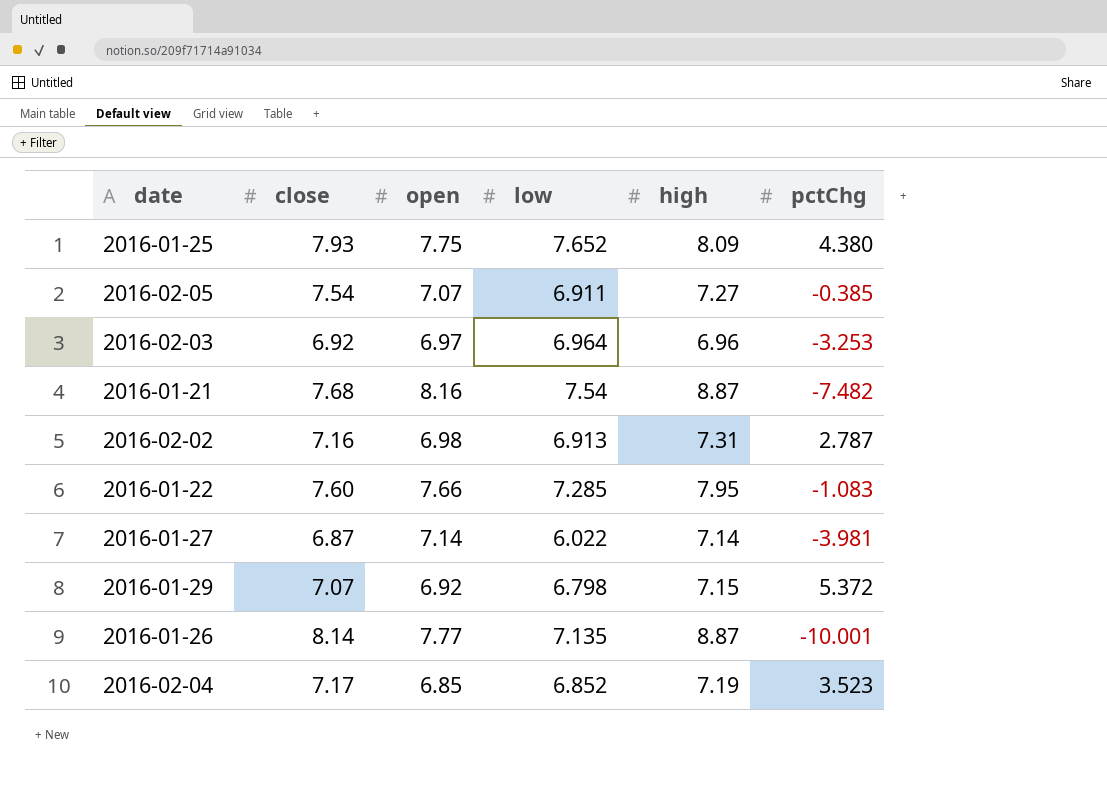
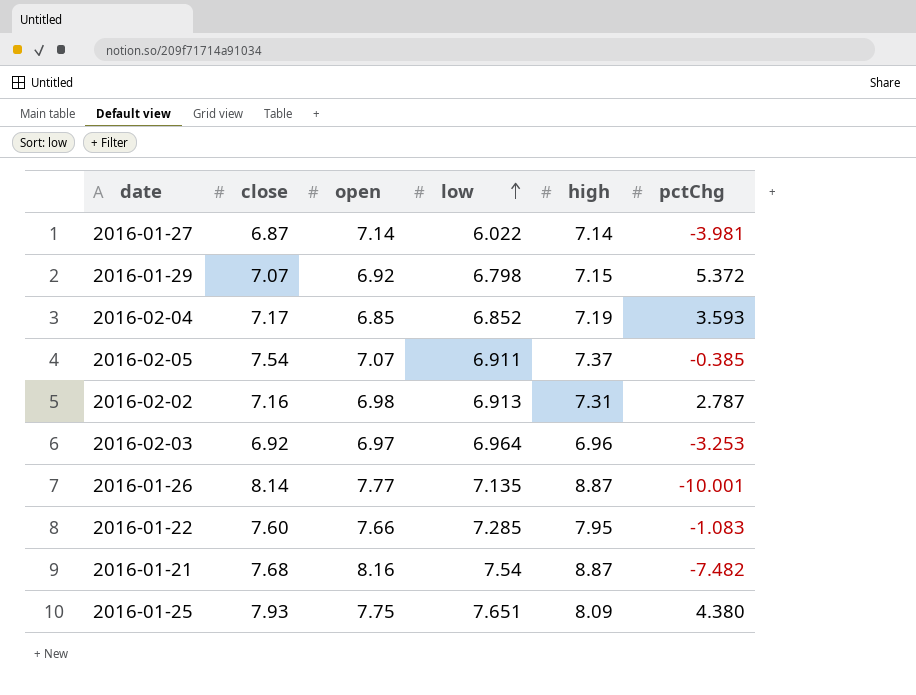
row order: none -> low ascending
2016-02-04 | pctChg: 3.523 -> 3.593
2016-02-05 | high: 7.27 -> 7.37
2016-01-25 | low: 7.652 -> 7.651

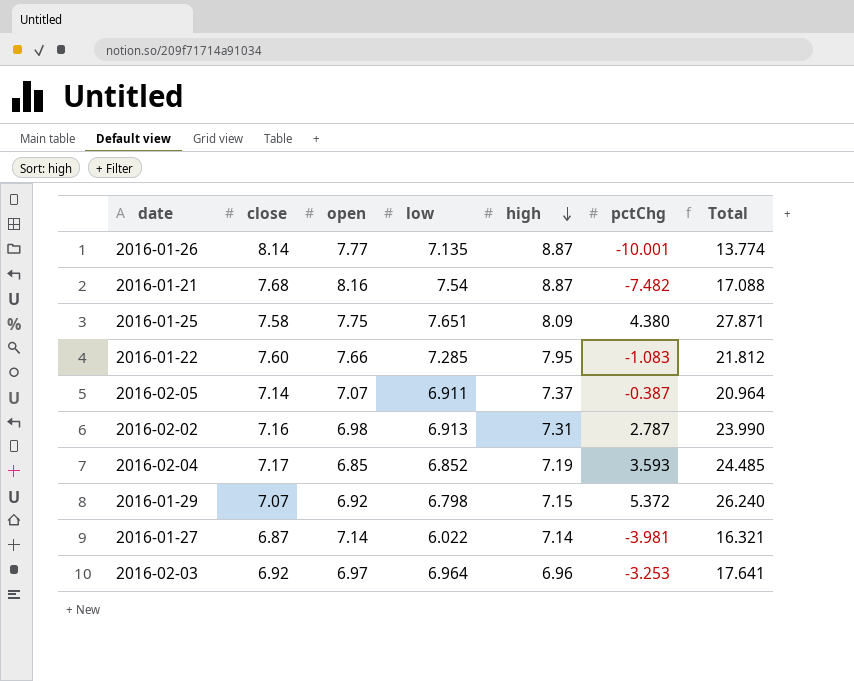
row order: low ascending -> high descending
column Total | formula: none -> [open] + [low] + [high] + [pctChg]
2016-01-25 | close: 7.93 -> 7.58
2016-02-05 | close: 7.54 -> 7.14
2016-02-05 | pctChg: -0.385 -> -0.387

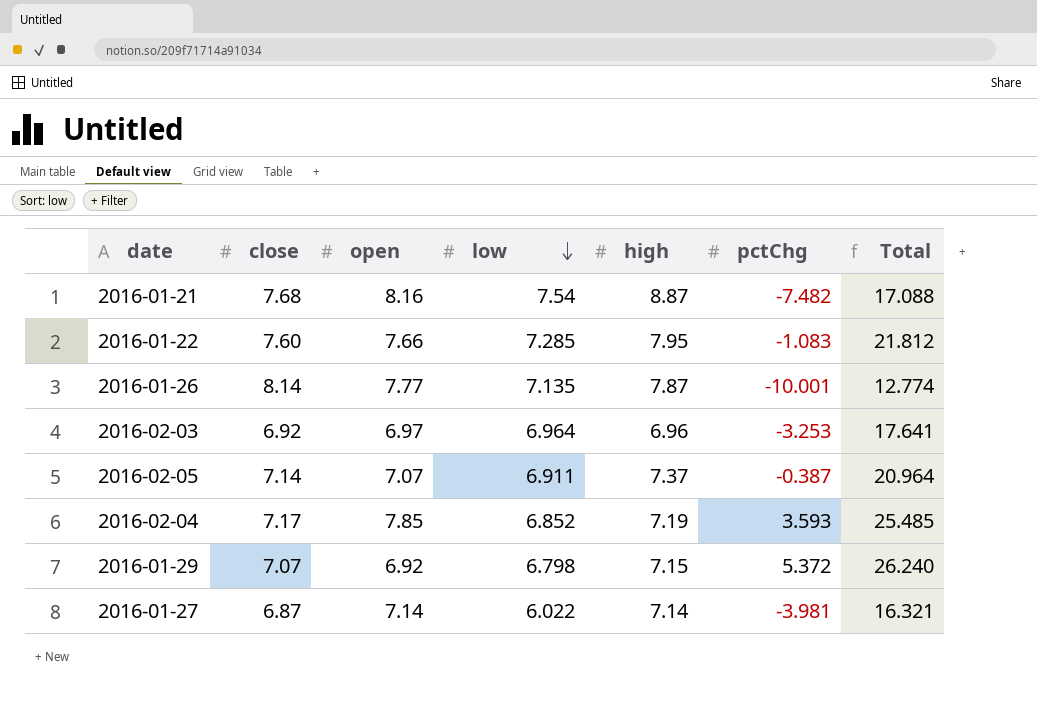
row order: high descending -> low descending
row 2016-01-25: 7.58 | 7.75 | 7.651 | 8.09 | 4.380 | 27.871 -> none
row 2016-02-02: 7.16 | 6.98 | 6.913 | 7.31 | 2.787 | 23.990 -> none
2016-01-26 | high: 8.87 -> 7.87
2016-01-26 | Total: 13.774 -> 12.774
2016-02-04 | open: 6.85 -> 7.85
2016-02-04 | Total: 24.485 -> 25.485

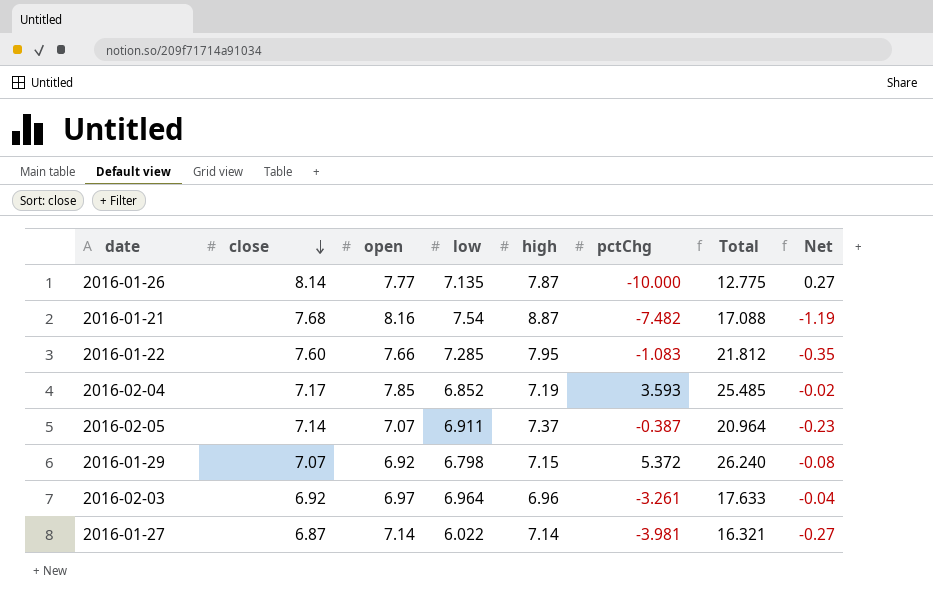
row order: low descending -> close descending
column Net | formula: none -> [close] - [high]
2016-01-26 | pctChg: -10.001 -> -10.000
2016-01-26 | Total: 12.774 -> 12.775
2016-02-03 | pctChg: -3.253 -> -3.261
2016-02-03 | Total: 17.641 -> 17.633

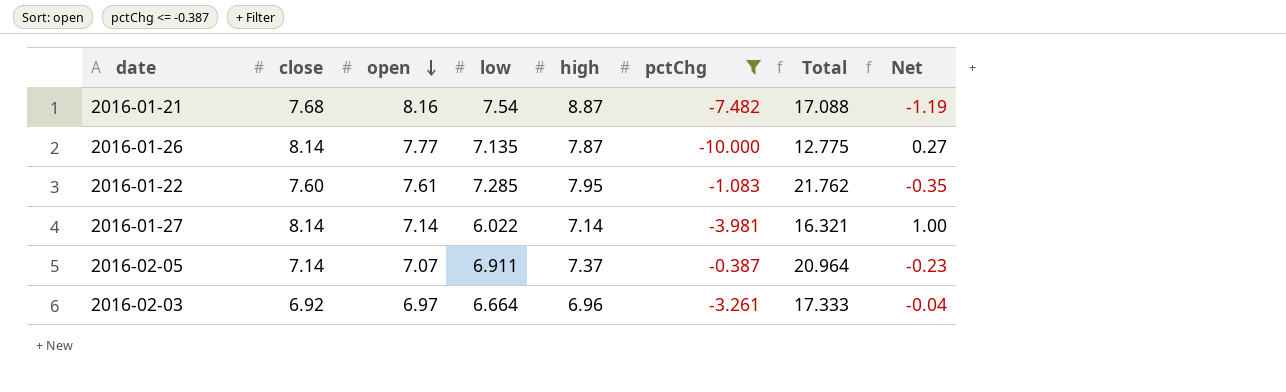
filter: none -> pctChg <= -0.387
row order: close descending -> open descending
2016-01-22 | open: 7.66 -> 7.61
2016-01-22 | Total: 21.812 -> 21.762
2016-01-27 | close: 6.87 -> 8.14
2016-01-27 | Net: -0.27 -> 1.00
2016-02-03 | low: 6.964 -> 6.664
2016-02-03 | Total: 17.633 -> 17.333

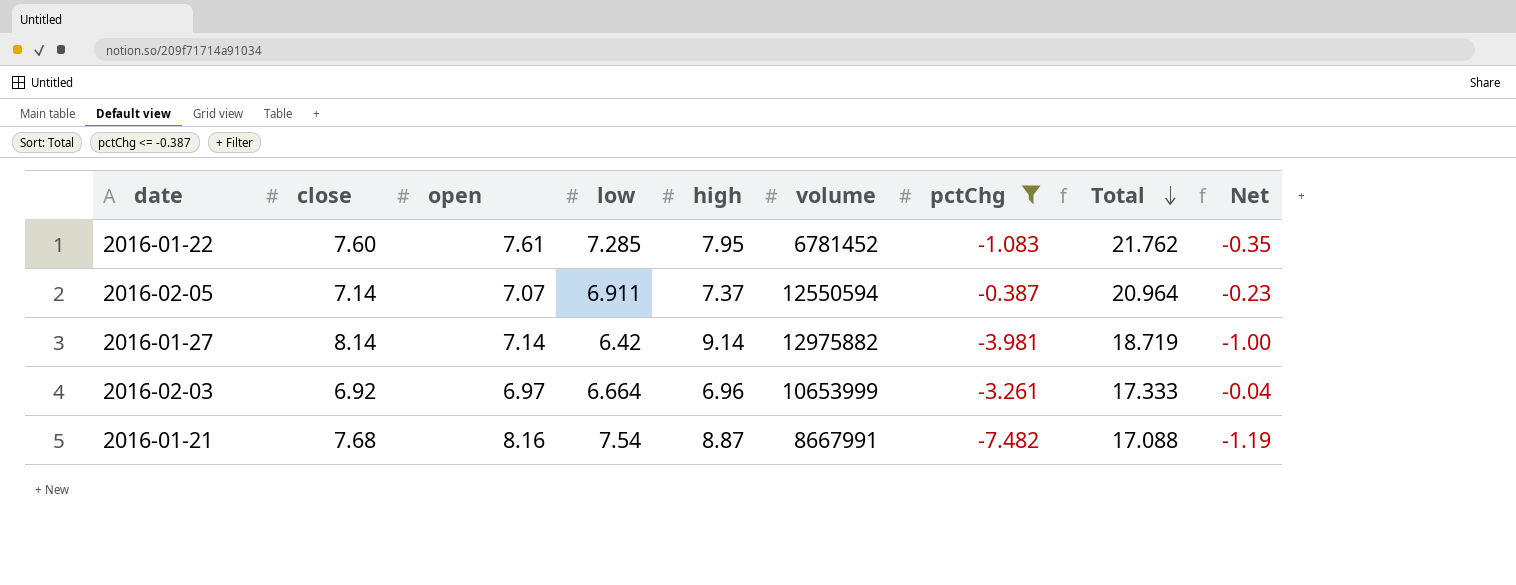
row order: open descending -> Total descending
column volume | position: none -> 6
row 2016-01-26: 8.14 | 7.77 | 7.135 | 7.87 | -10.000 | 12.775 | 0.27 -> none
2016-01-27 | low: 6.022 -> 6.42
2016-01-27 | high: 7.14 -> 9.14
2016-01-27 | Total: 16.321 -> 18.719
2016-01-27 | Net: 1.00 -> -1.00

